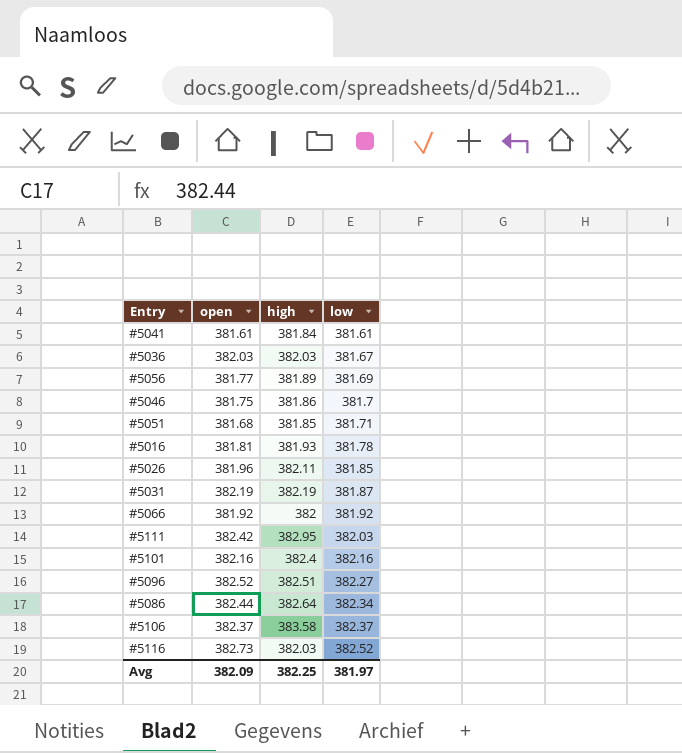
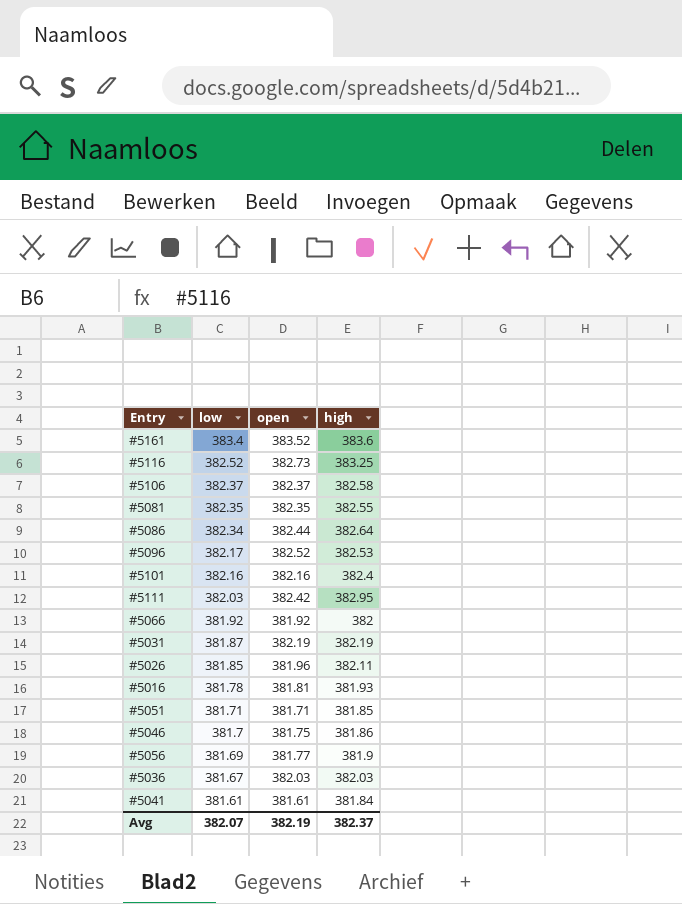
row order: low ascending -> low descending
column low | position: 4 -> 2
row #5161: none -> 383.4 | 383.52 | 383.6
#5116 | high: 382.03 -> 383.25
#5106 | high: 383.58 -> 382.58
row #5081: none -> 382.35 | 382.35 | 382.55
#5096 | low: 382.27 -> 382.17
#5096 | high: 382.51 -> 382.53
#5051 | open: 381.68 -> 381.71
#5056 | high: 381.89 -> 381.9
Avg | low: 381.97 -> 382.07
Avg | open: 382.09 -> 382.19
Avg | high: 382.25 -> 382.37

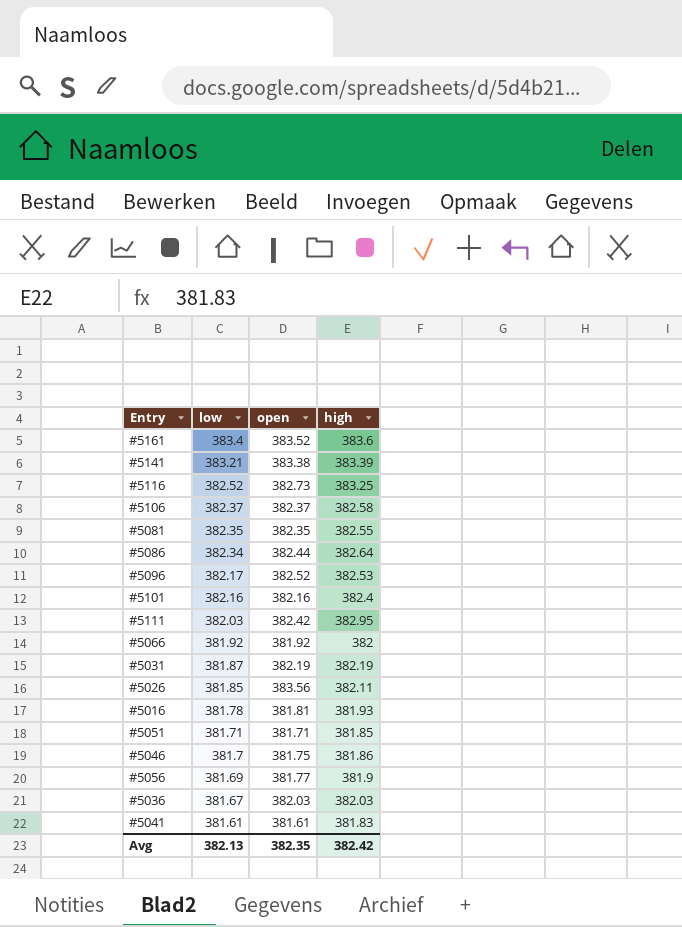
row #5141: none -> 383.21 | 383.38 | 383.39
#5026 | open: 381.96 -> 383.56
#5041 | high: 381.84 -> 381.83
Avg | low: 382.07 -> 382.13
Avg | open: 382.19 -> 382.35
Avg | high: 382.37 -> 382.42

